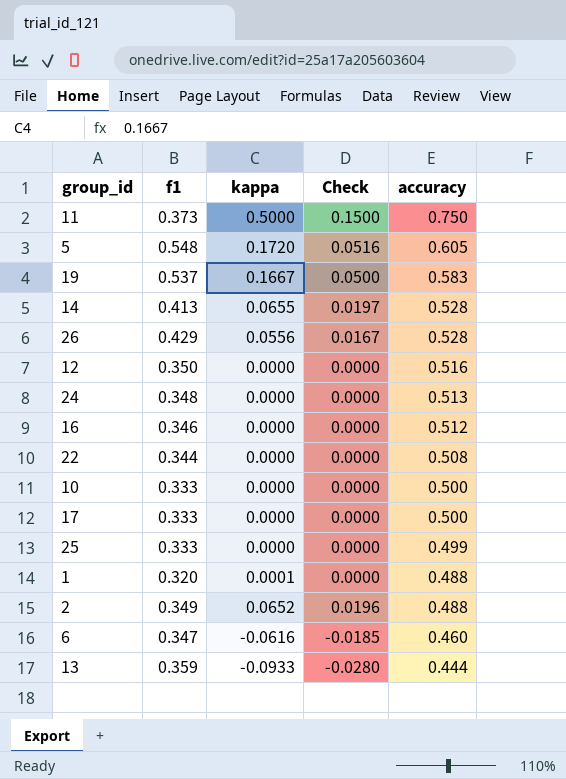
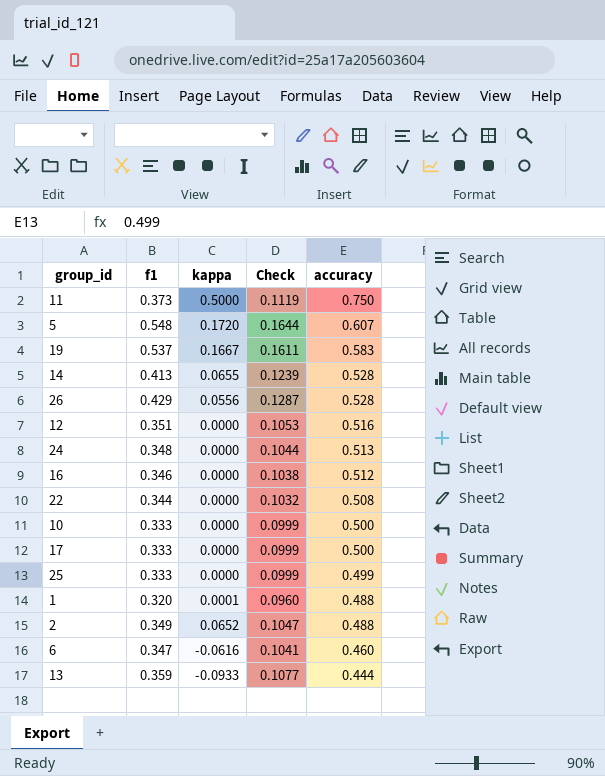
column Check | formula: [kappa] * 0.3 -> [f1] * 0.3
5 | accuracy: 0.605 -> 0.607
12 | f1: 0.350 -> 0.351

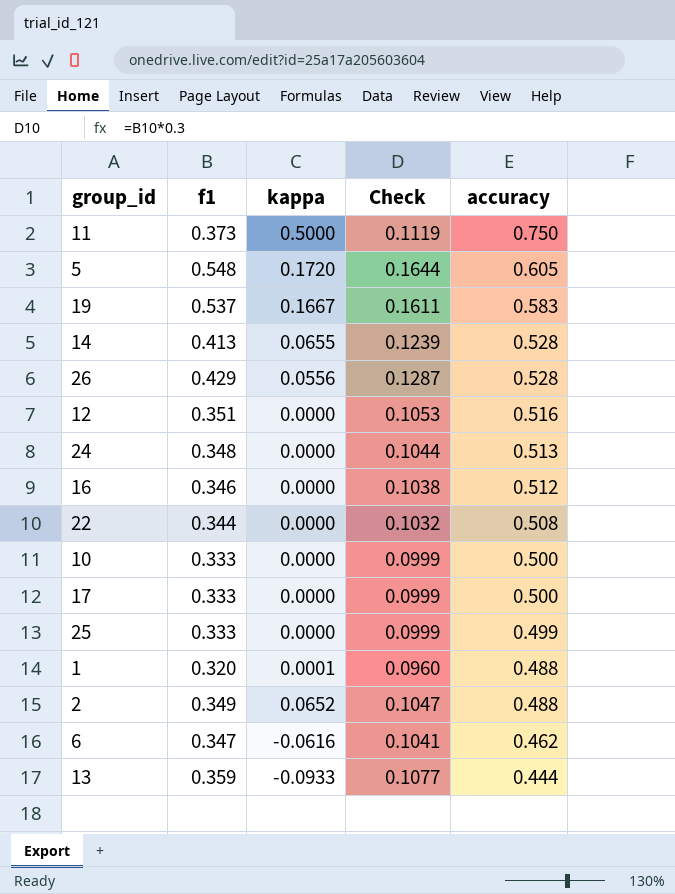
5 | accuracy: 0.607 -> 0.605
6 | accuracy: 0.460 -> 0.462

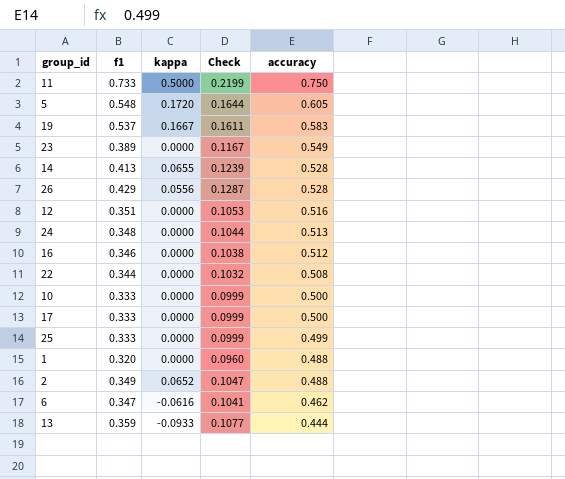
11 | f1: 0.373 -> 0.733
11 | Check: 0.1119 -> 0.2199
row 23: none -> 0.389 | 0.0000 | 0.1167 | 0.549
1 | kappa: 0.0001 -> 0.0000

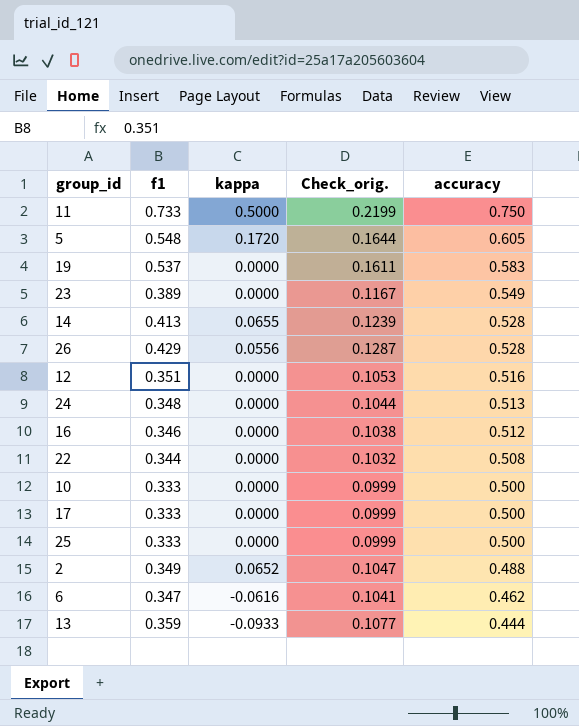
column name: Check -> Check_orig.
row 1: 0.320 | 0.0000 | 0.0960 | 0.488 -> none
19 | kappa: 0.1667 -> 0.0000
25 | accuracy: 0.499 -> 0.500

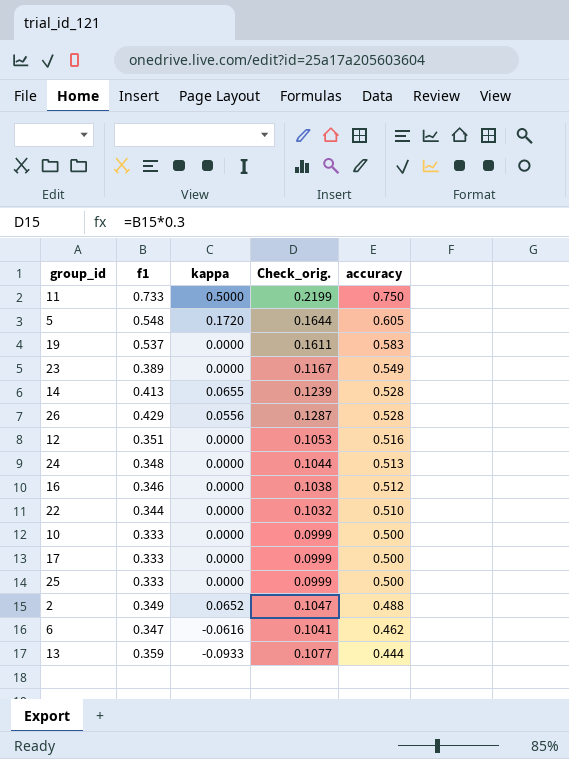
22 | accuracy: 0.508 -> 0.510

